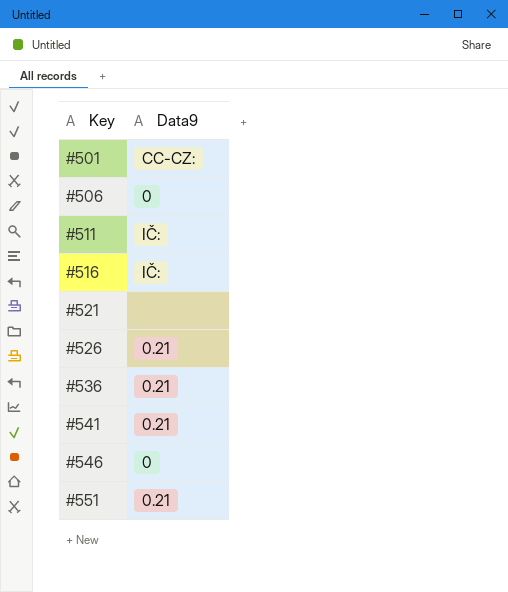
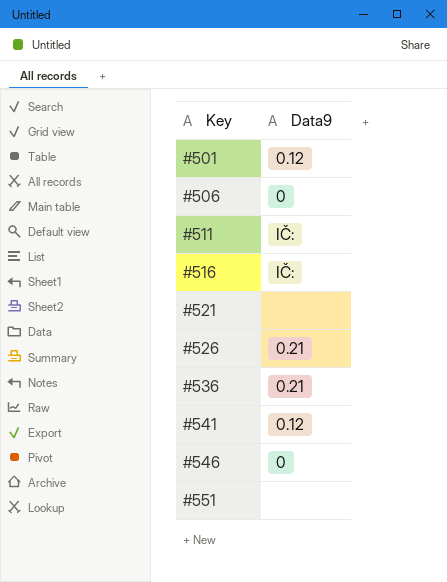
#501 | Data9: CC-CZ: -> 0.12
#541 | Data9: 0.21 -> 0.12
#551 | Data9: 0.21 -> none

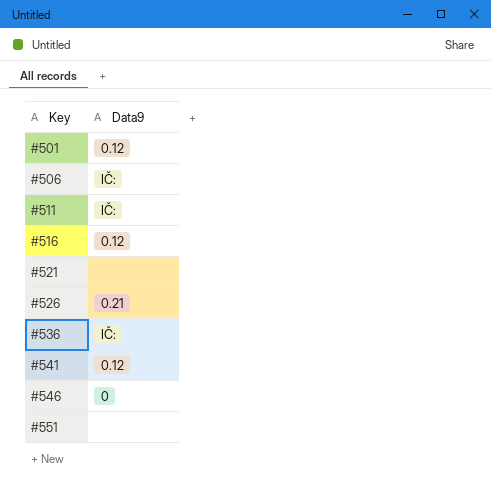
#506 | Data9: 0 -> IČ:
#516 | Data9: IČ: -> 0.12
#536 | Data9: 0.21 -> IČ:

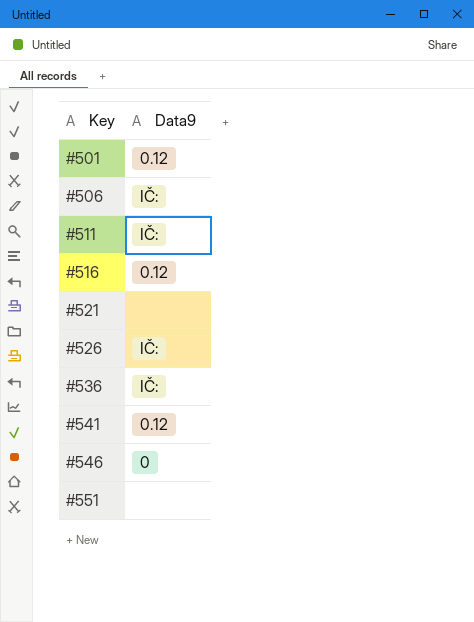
#526 | Data9: 0.21 -> IČ:

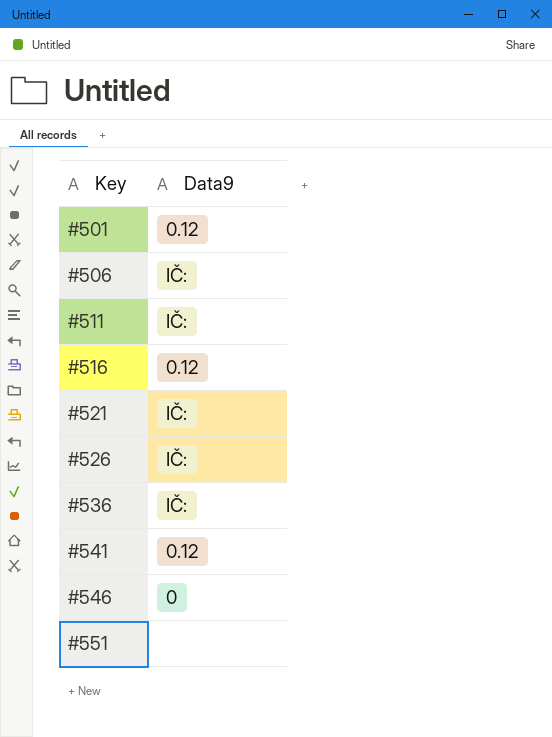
#521 | Data9: none -> IČ:

